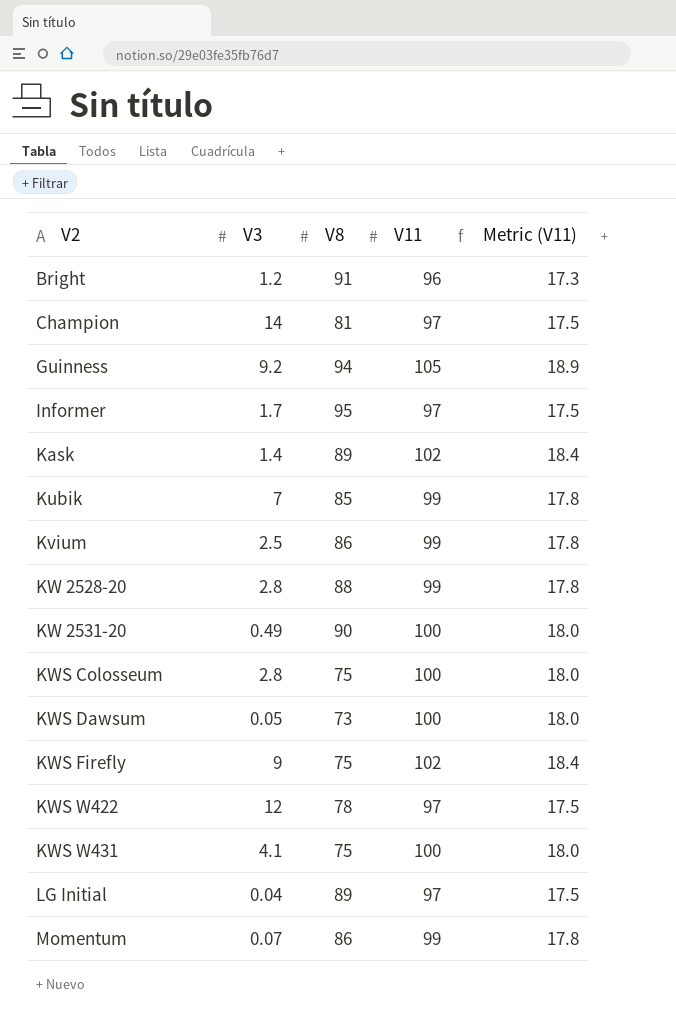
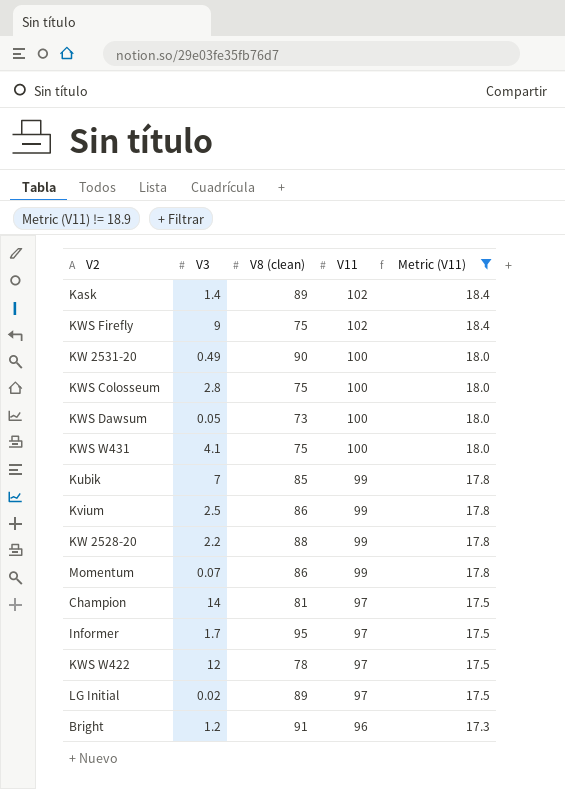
filter: none -> Metric (V11) != 18.9
row order: V2 ascending -> V11 descending
column name: V8 -> V8 (clean)
KW 2528-20 | V3: 2.8 -> 2.2
LG Initial | V3: 0.04 -> 0.02

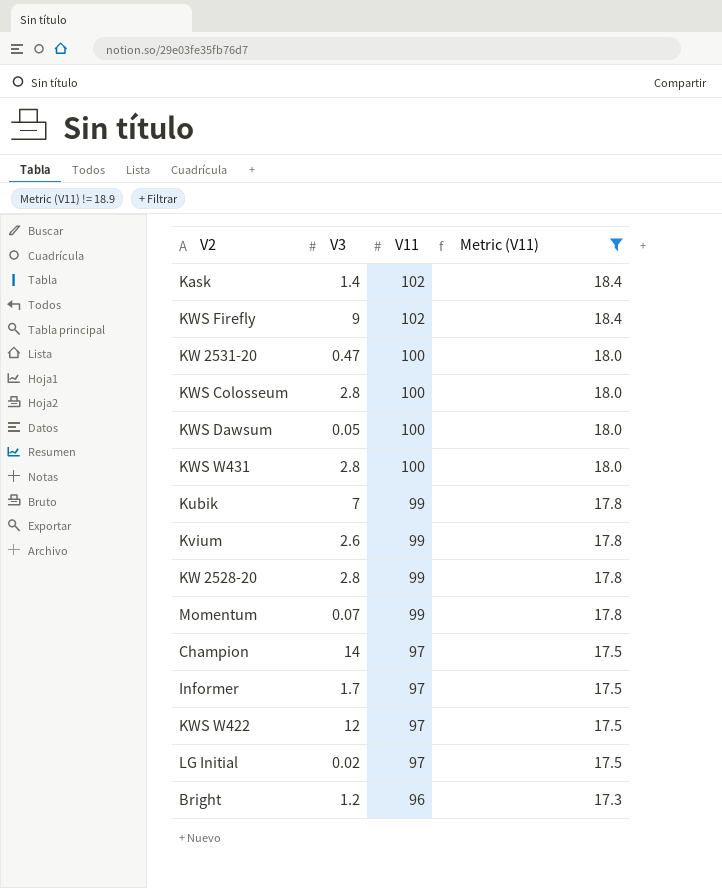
column V8 (clean) | position: 3 -> none
KW 2531-20 | V3: 0.49 -> 0.47
KWS W431 | V3: 4.1 -> 2.8
Kvium | V3: 2.5 -> 2.6
KW 2528-20 | V3: 2.2 -> 2.8

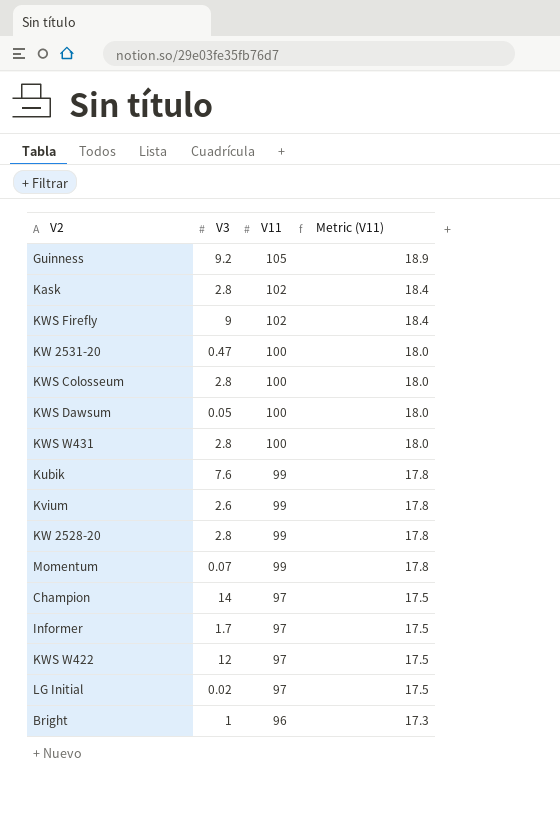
filter: Metric (V11) != 18.9 -> none
Kask | V3: 1.4 -> 2.8
Kubik | V3: 7 -> 7.6
Bright | V3: 1.2 -> 1

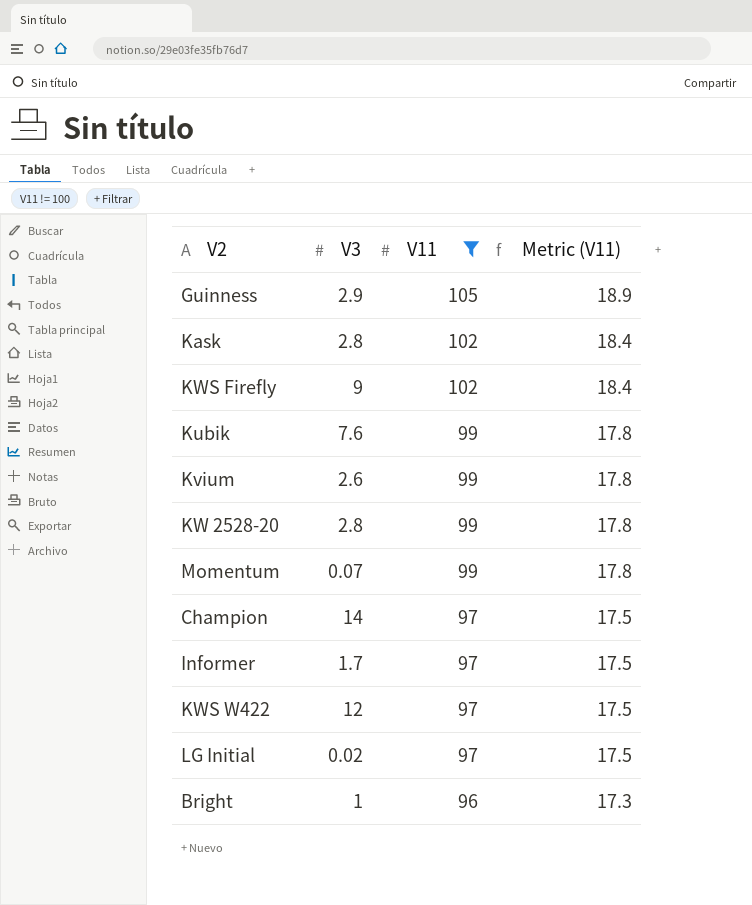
filter: none -> V11 != 100
Guinness | V3: 9.2 -> 2.9

